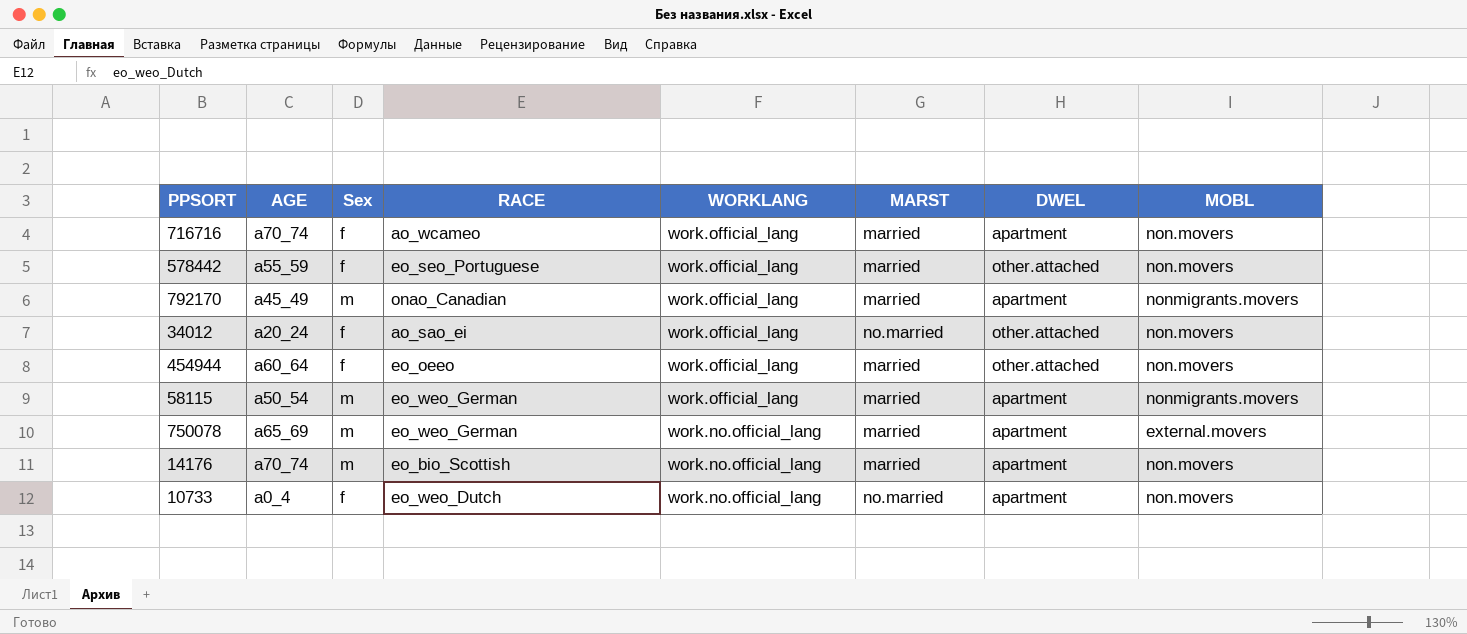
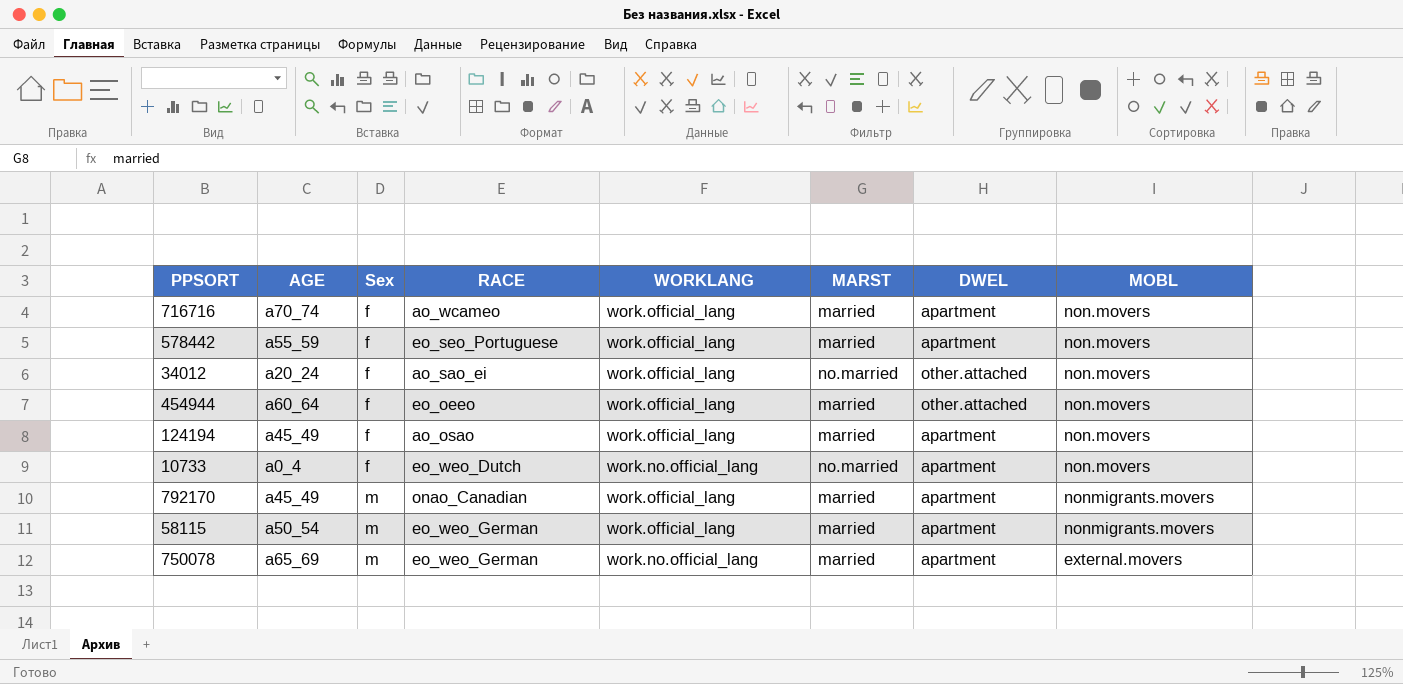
row order: WORKLANG descending -> Sex ascending
row 14176: a70_74 | m | eo_bio_Scottish | work.no.official_lang | married | apartment | non.movers -> none
578442 | DWEL: other.attached -> apartment
row 124194: none -> a45_49 | f | ao_osao | work.official_lang | married | apartment | non.movers

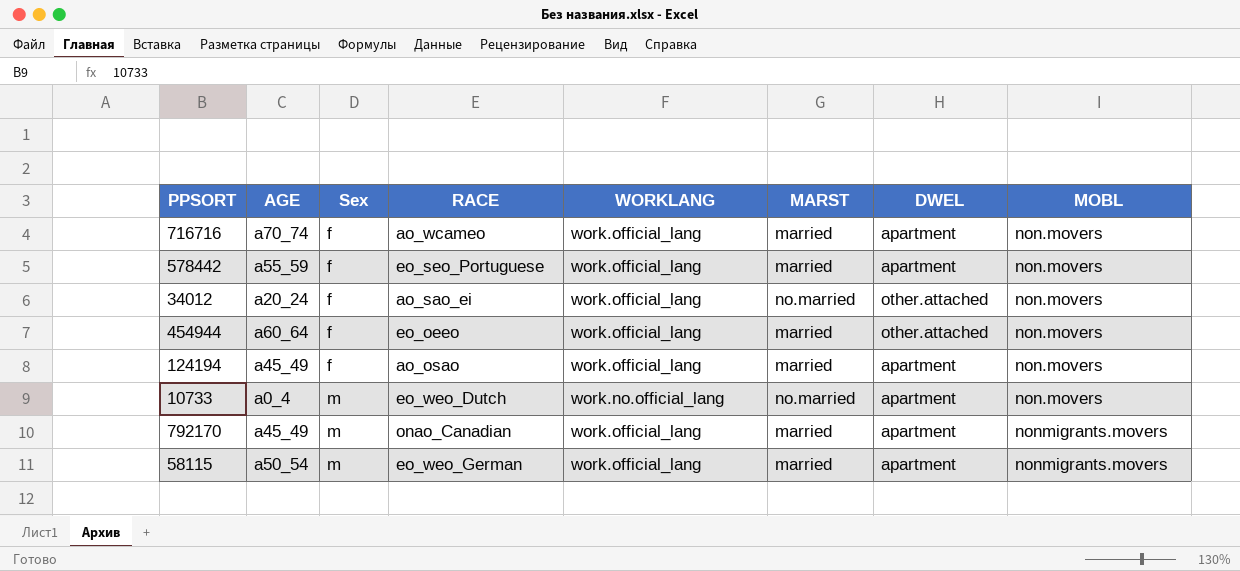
row 750078: a65_69 | m | eo_weo_German | work.no.official_lang | married | apartment | external.movers -> none
10733 | Sex: f -> m

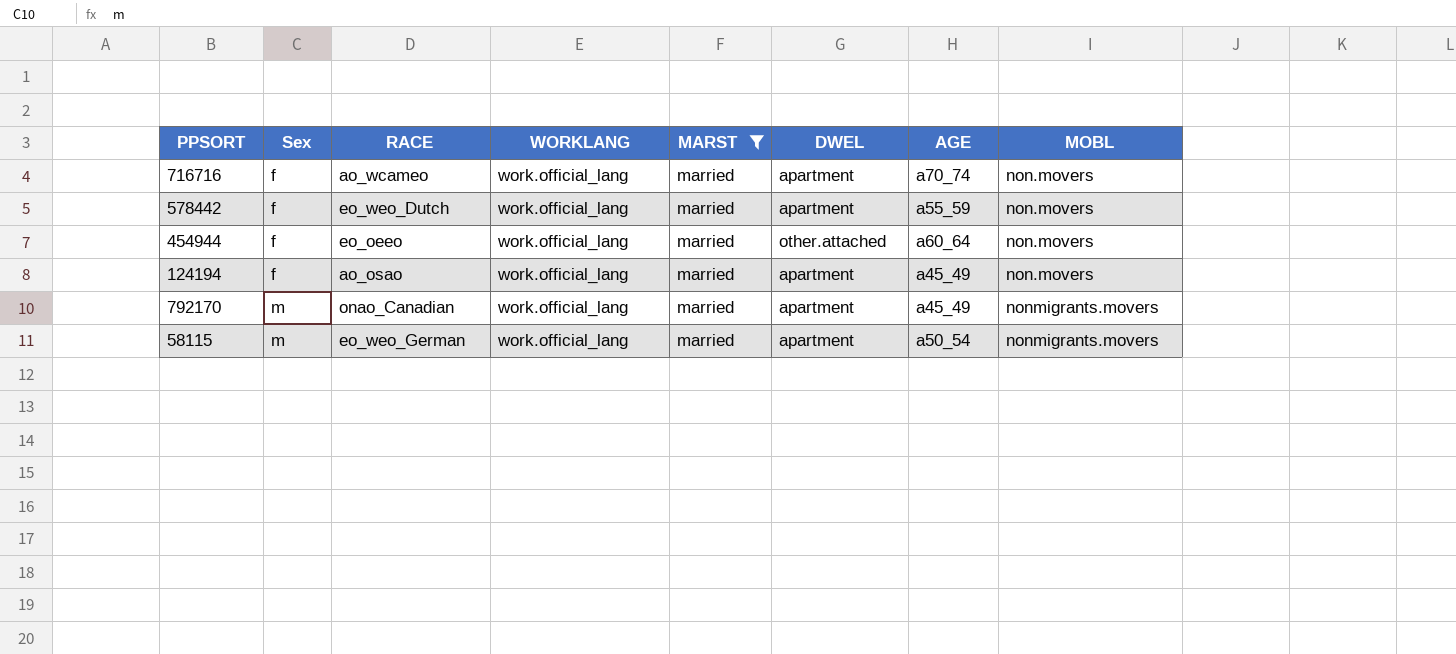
filter: none -> MARST = married
column AGE | position: 2 -> 7
578442 | RACE: eo_seo_Portuguese -> eo_weo_Dutch

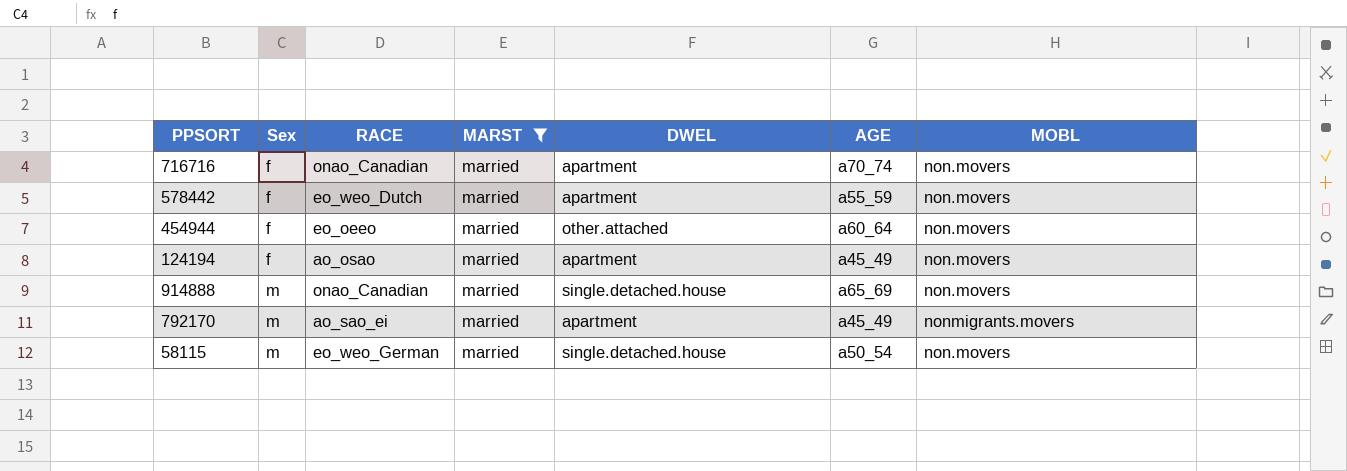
column WORKLANG | position: 4 -> none
716716 | RACE: ao_wcameo -> onao_Canadian
row 914888: none -> m | onao_Canadian | married | single.detached.house | a65_69 | non.movers
792170 | RACE: onao_Canadian -> ao_sao_ei
58115 | DWEL: apartment -> single.detached.house
58115 | MOBL: nonmigrants.movers -> non.movers

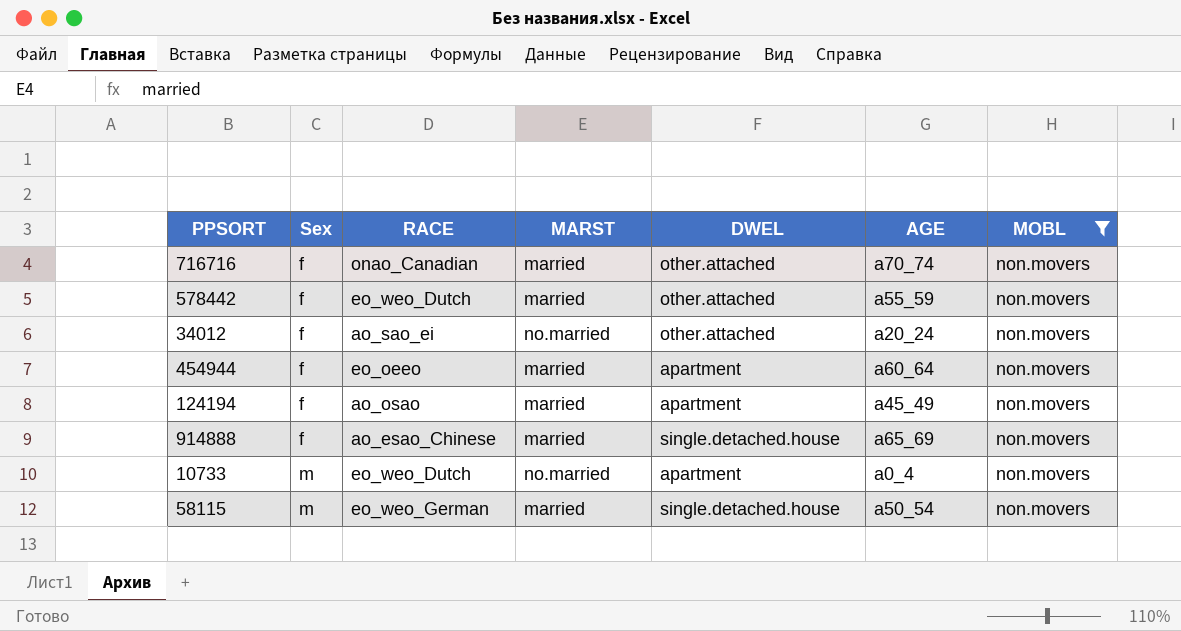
filter: MARST = married -> MOBL = non.movers
716716 | DWEL: apartment -> other.attached
578442 | DWEL: apartment -> other.attached
454944 | DWEL: other.attached -> apartment
914888 | Sex: m -> f
914888 | RACE: onao_Canadian -> ao_esao_Chinese

